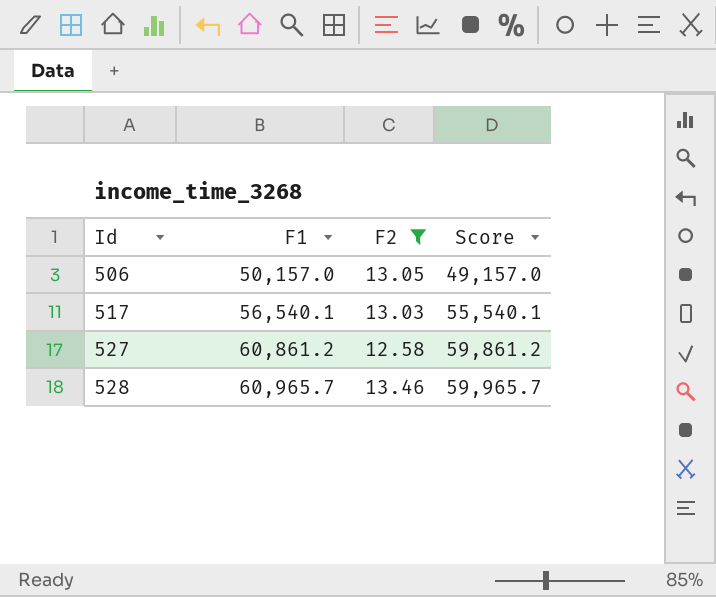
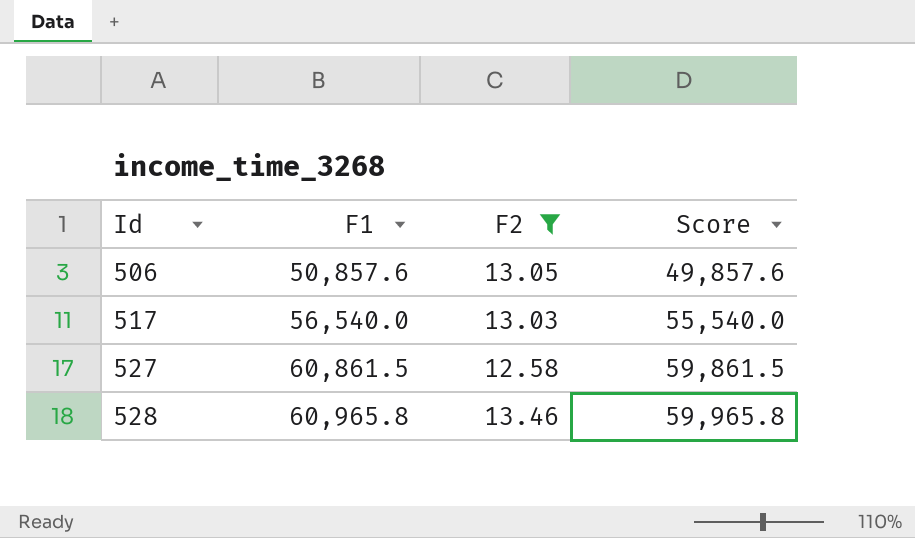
506 | F1: 50,157.0 -> 50,857.6
506 | Score: 49,157.0 -> 49,857.6
517 | F1: 56,540.1 -> 56,540.0
517 | Score: 55,540.1 -> 55,540.0
527 | F1: 60,861.2 -> 60,861.5
527 | Score: 59,861.2 -> 59,861.5
528 | F1: 60,965.7 -> 60,965.8
528 | Score: 59,965.7 -> 59,965.8

